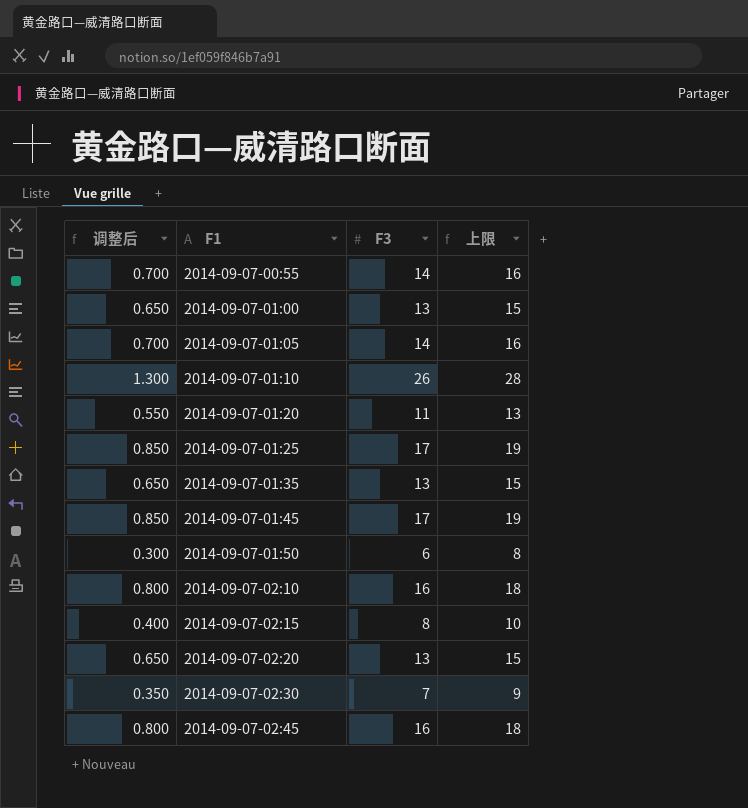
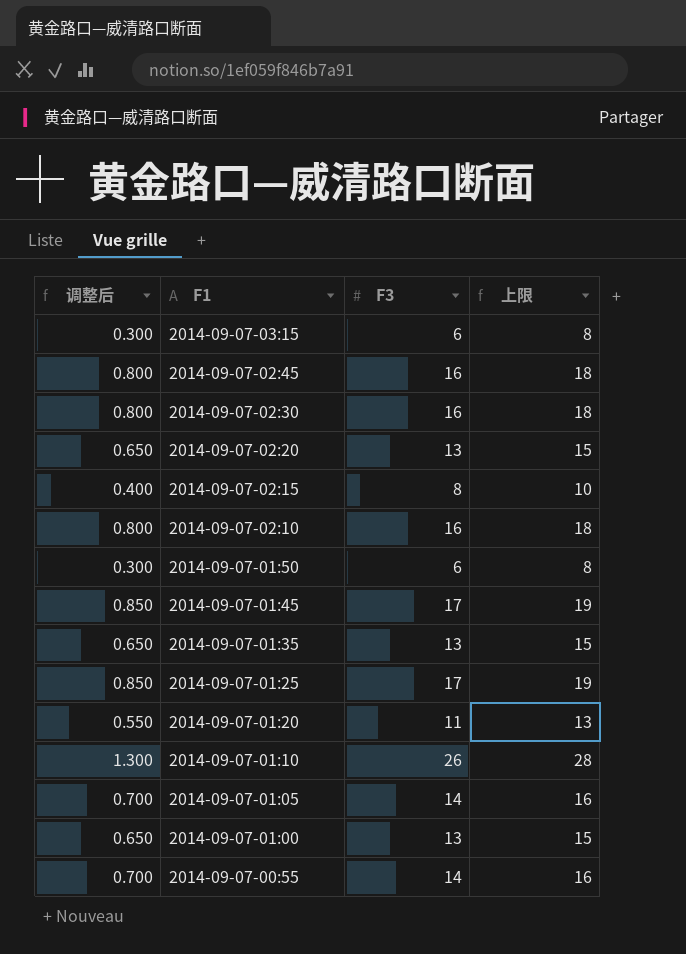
row order: F1 ascending -> F1 descending
row 2014-09-07-03:15: none -> 0.300 | 6 | 8
2014-09-07-02:30 | 调整后: 0.350 -> 0.800
2014-09-07-02:30 | F3: 7 -> 16
2014-09-07-02:30 | 上限: 9 -> 18

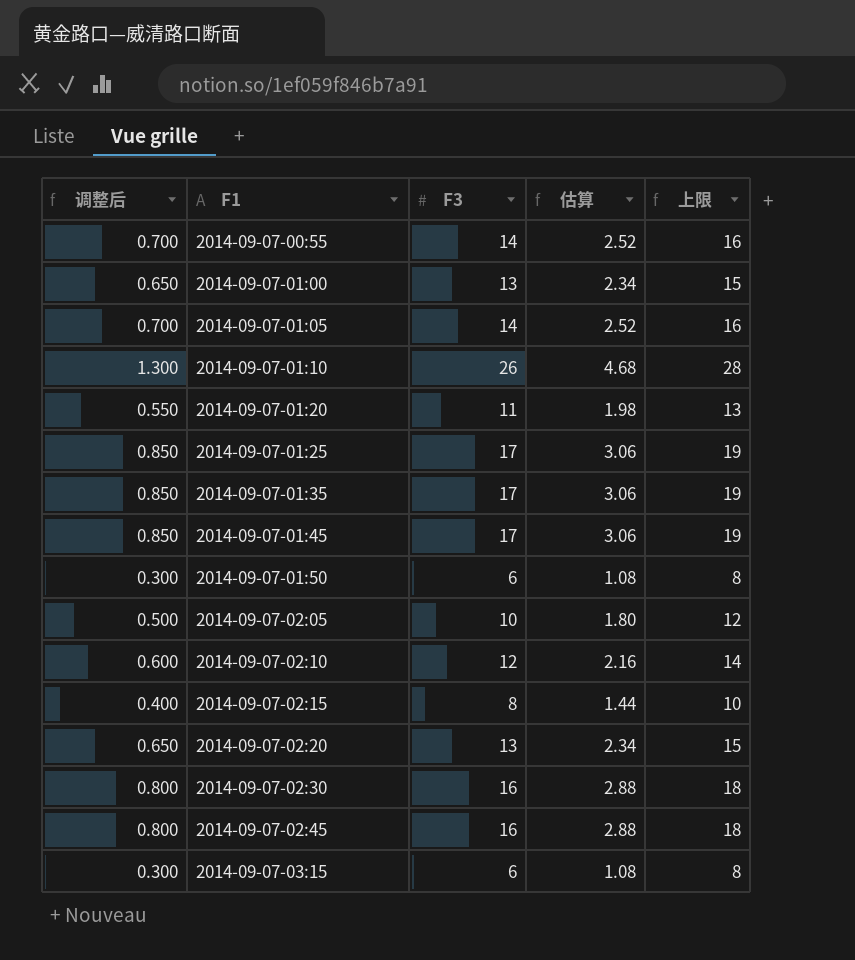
row order: F1 descending -> F1 ascending
column 估算 | formula: none -> [F3] * 0.18
2014-09-07-01:35 | 调整后: 0.650 -> 0.850
2014-09-07-01:35 | F3: 13 -> 17
2014-09-07-01:35 | 上限: 15 -> 19
row 2014-09-07-02:05: none -> 0.500 | 10 | 1.80 | 12
2014-09-07-02:10 | 调整后: 0.800 -> 0.600
2014-09-07-02:10 | F3: 16 -> 12
2014-09-07-02:10 | 上限: 18 -> 14

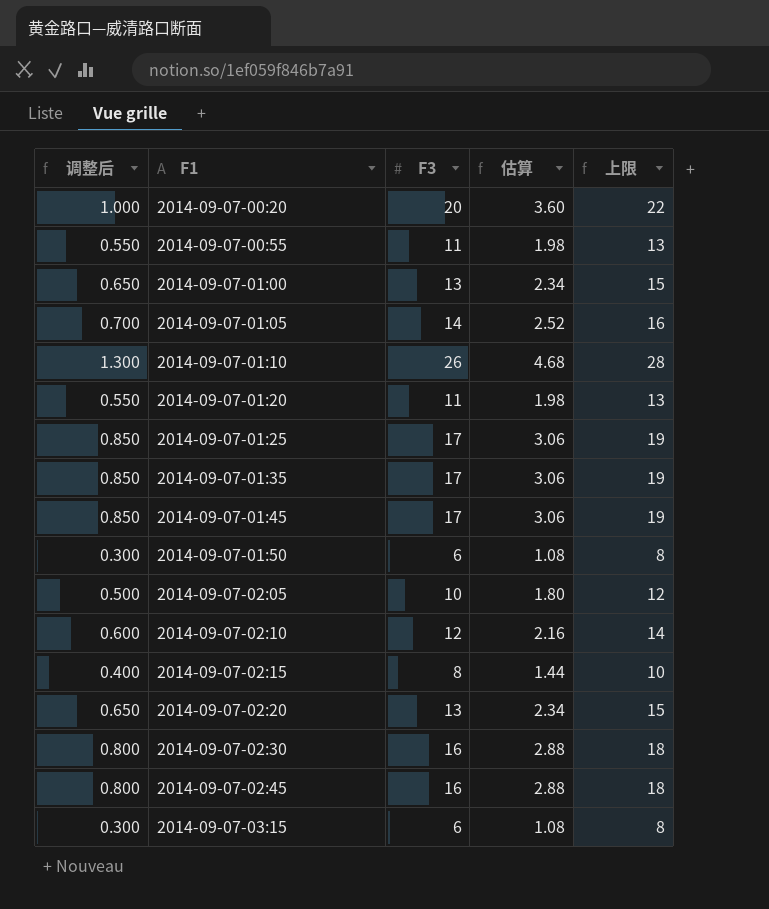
row 2014-09-07-00:20: none -> 1.000 | 20 | 3.60 | 22
2014-09-07-00:55 | 调整后: 0.700 -> 0.550
2014-09-07-00:55 | F3: 14 -> 11
2014-09-07-00:55 | 估算: 2.52 -> 1.98
2014-09-07-00:55 | 上限: 16 -> 13

